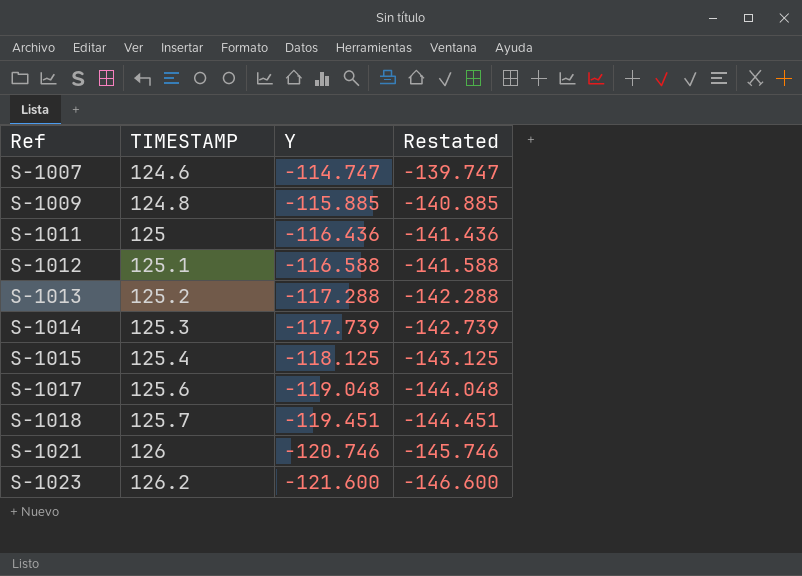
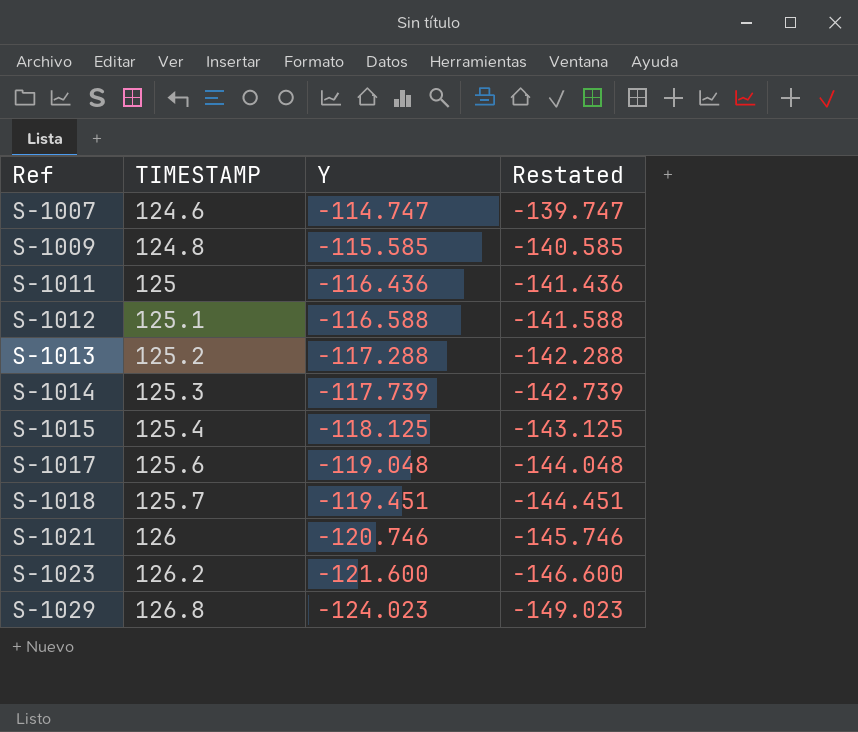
S-1009 | Y: -115.885 -> -115.585
S-1009 | Restated: -140.885 -> -140.585
row S-1029: none -> 126.8 | -124.023 | -149.023

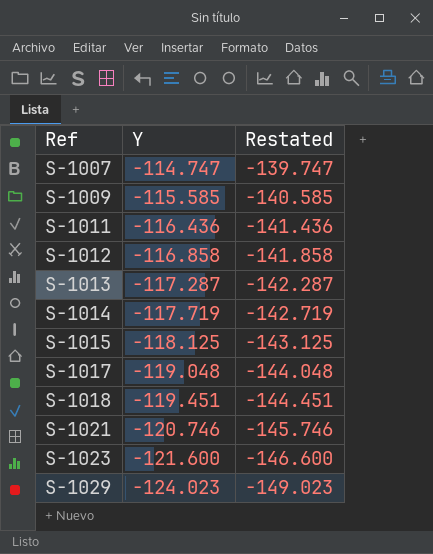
column TIMESTAMP | position: 2 -> none
S-1012 | Y: -116.588 -> -116.858
S-1012 | Restated: -141.588 -> -141.858
S-1013 | Y: -117.288 -> -117.287
S-1013 | Restated: -142.288 -> -142.287
S-1014 | Y: -117.739 -> -117.719
S-1014 | Restated: -142.739 -> -142.719

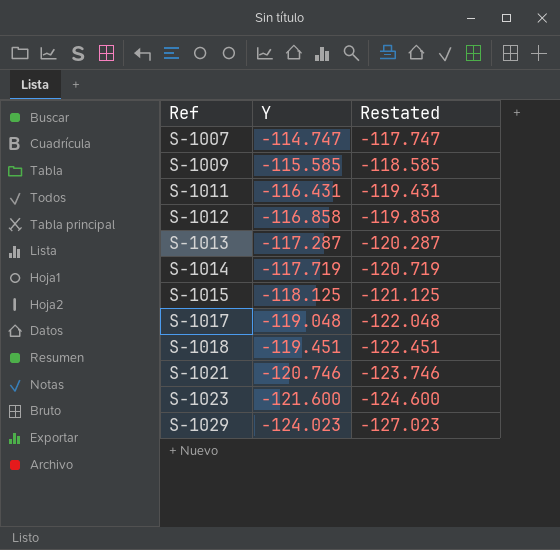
column Restated | formula: [Y] - 25 -> [Y] - 3
S-1011 | Y: -116.436 -> -116.431

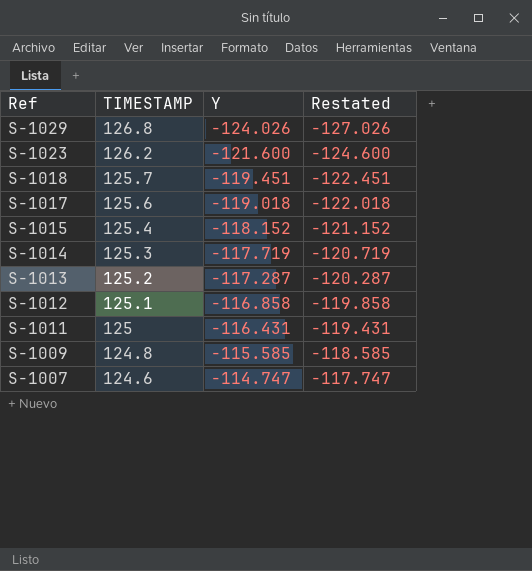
row order: Ref ascending -> Ref descending
column TIMESTAMP | position: none -> 2
row S-1021: -120.746 | -123.746 -> none
S-1029 | Y: -124.023 -> -124.026
S-1029 | Restated: -127.023 -> -127.026
S-1017 | Y: -119.048 -> -119.018
S-1017 | Restated: -122.048 -> -122.018
S-1015 | Y: -118.125 -> -118.152
S-1015 | Restated: -121.125 -> -121.152

